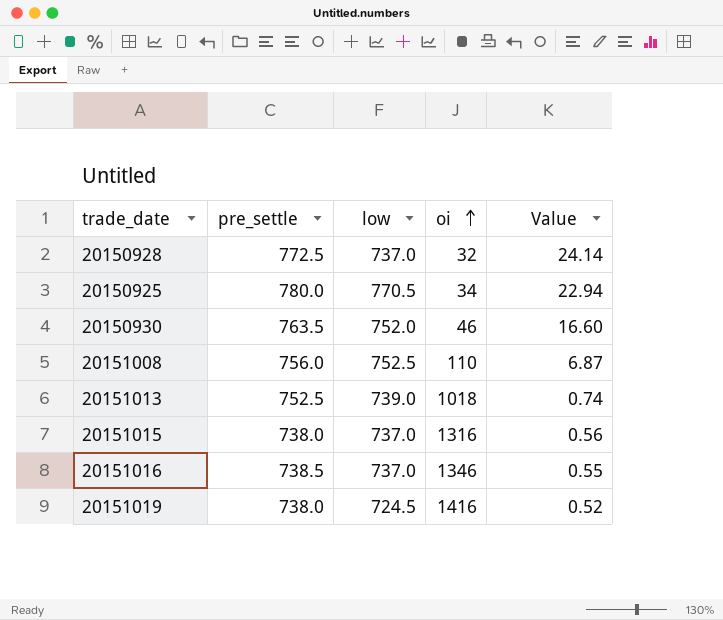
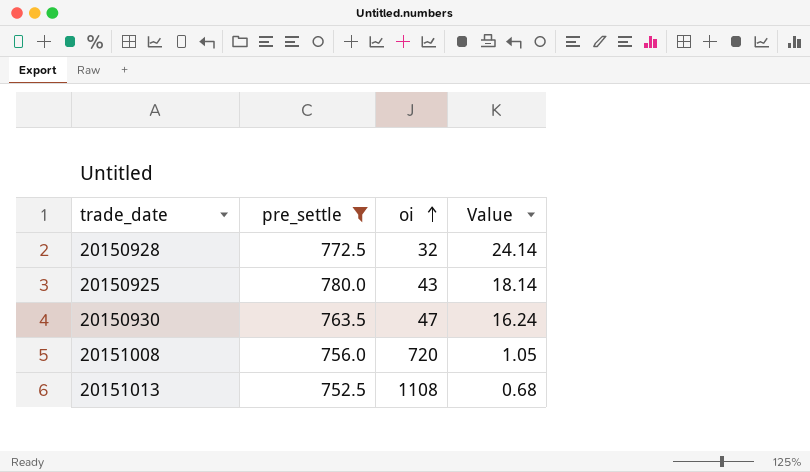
filter: none -> pre_settle >= 752.5
column low | position: 3 -> none
20150925 | oi: 34 -> 43
20150925 | Value: 22.94 -> 18.14
20150930 | oi: 46 -> 47
20150930 | Value: 16.60 -> 16.24
20151008 | oi: 110 -> 720
20151008 | Value: 6.87 -> 1.05
20151013 | oi: 1018 -> 1108
20151013 | Value: 0.74 -> 0.68

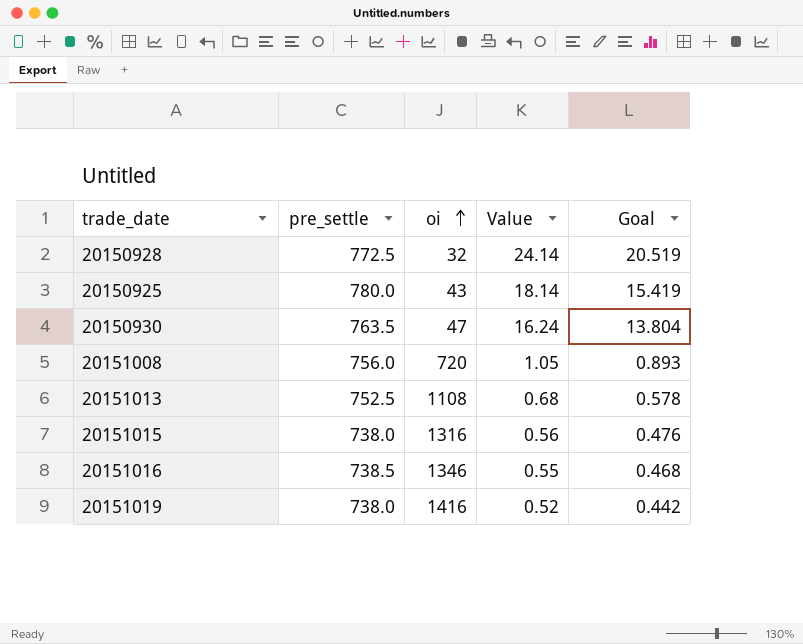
filter: pre_settle >= 752.5 -> none
column Goal | formula: none -> [Value] * 0.85

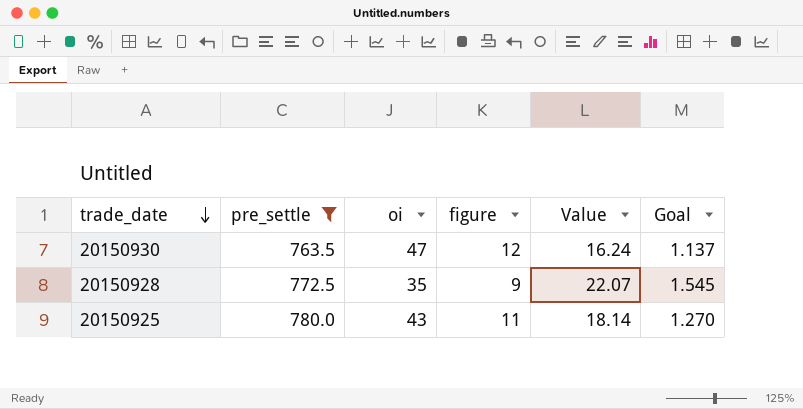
filter: none -> pre_settle >= 763.5
row order: oi ascending -> trade_date descending
column figure | formula: none -> [oi] * 0.25
column Goal | formula: [Value] * 0.85 -> [Value] * 0.07
20150928 | oi: 32 -> 35
20150928 | Value: 24.14 -> 22.07

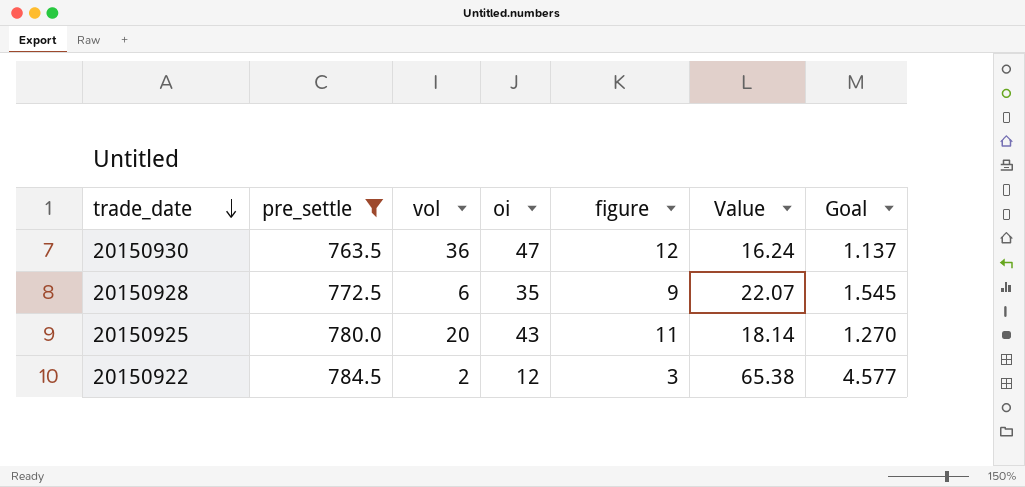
column vol | position: none -> 3
row 20150922: none -> 784.5 | 2 | 12 | 3 | 65.38 | 4.577

